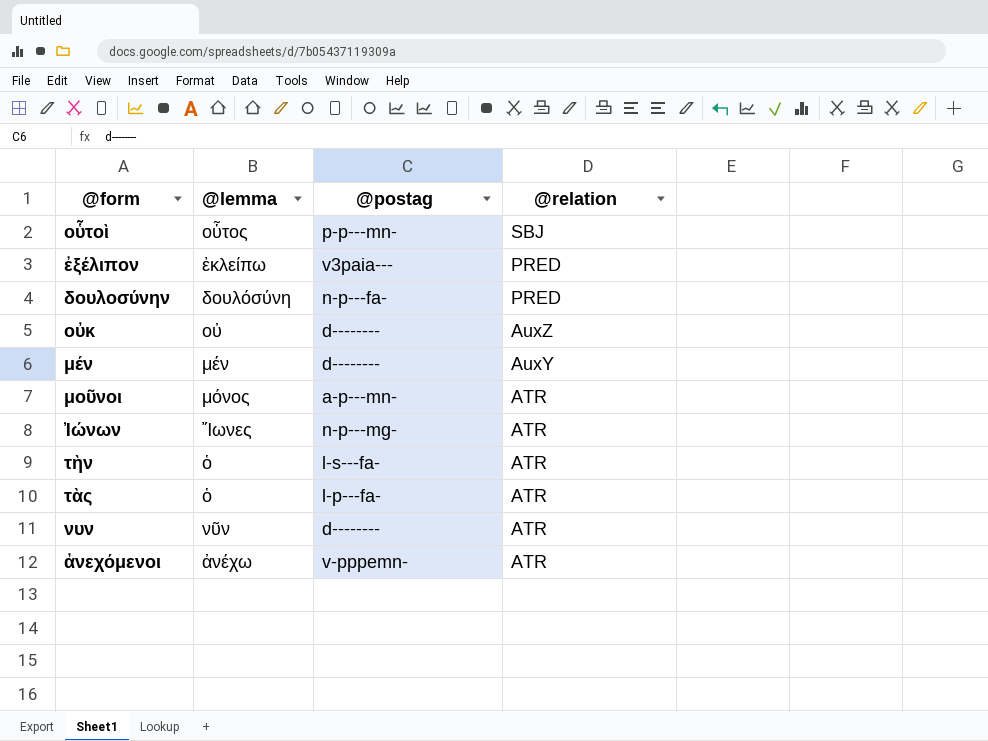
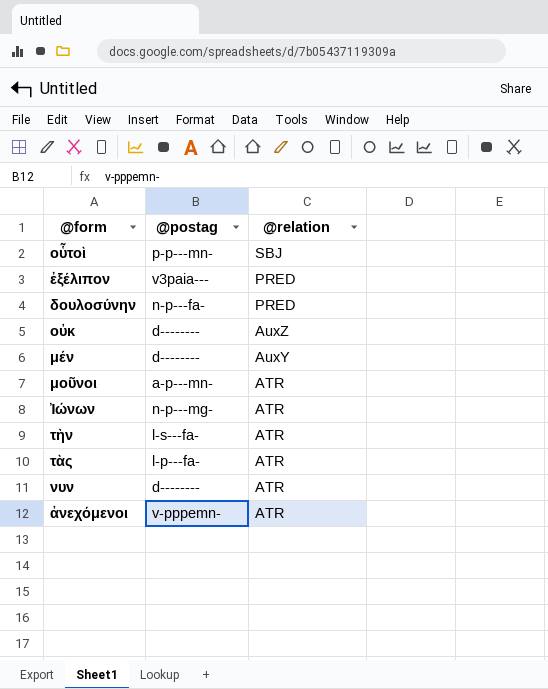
column @lemma | position: 2 -> none

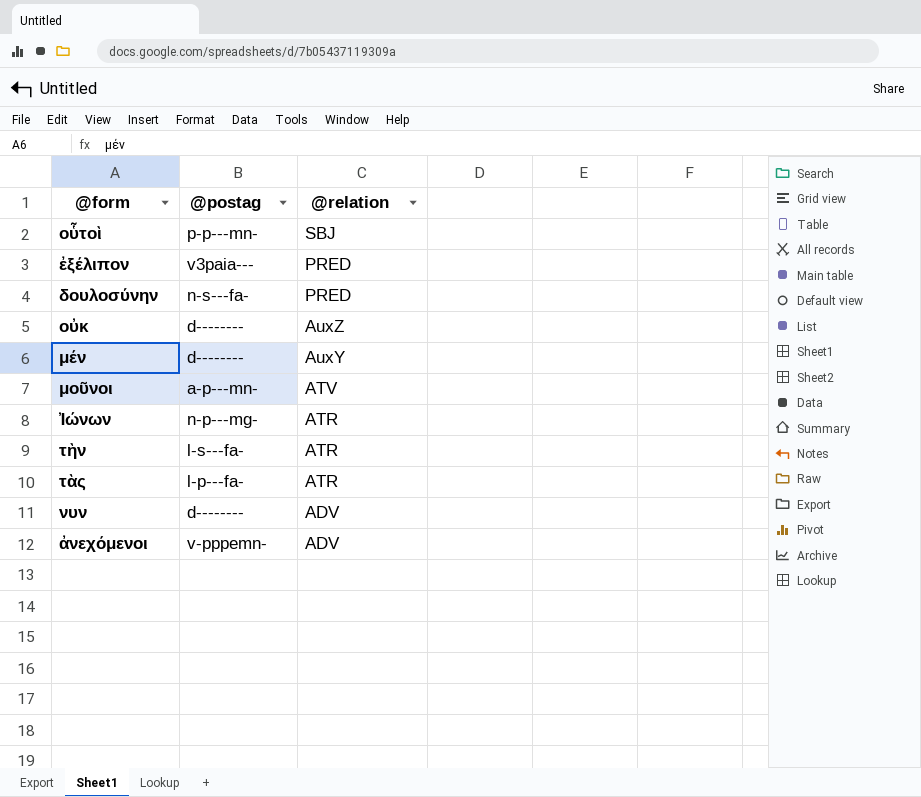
δουλοσύνην | @postag: n-p---fa- -> n-s---fa-
μοῦνοι | @relation: ATR -> ATV
νυν | @relation: ATR -> ADV
ἀνεχόμενοι | @relation: ATR -> ADV

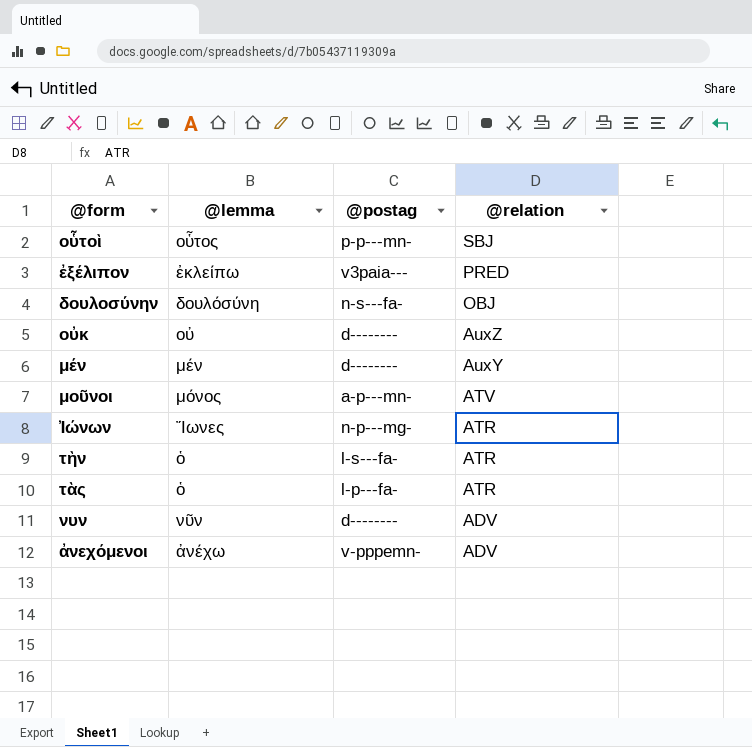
column @lemma | position: none -> 2
δουλοσύνην | @relation: PRED -> OBJ

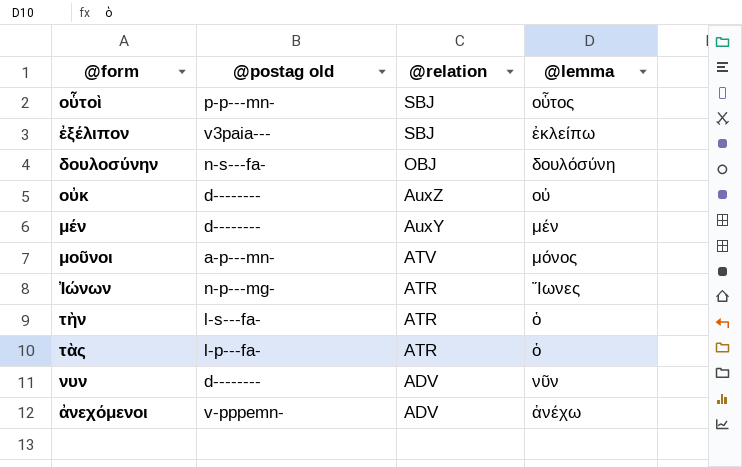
column name: @postag -> @postag old
column @lemma | position: 2 -> 4
ἐξέλιπον | @relation: PRED -> SBJ

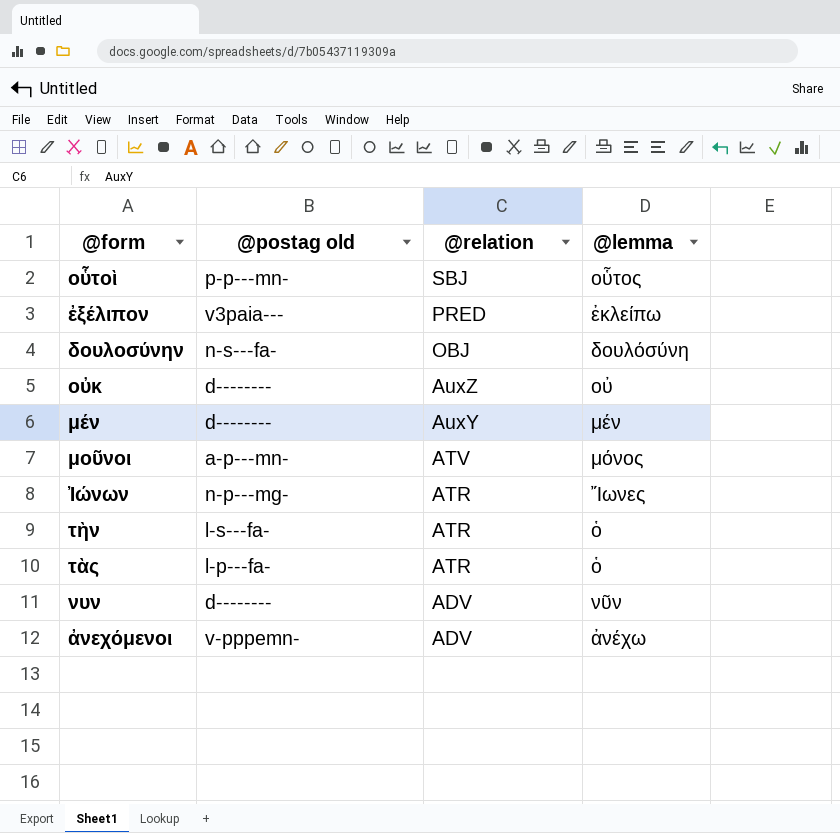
ἐξέλιπον | @relation: SBJ -> PRED

